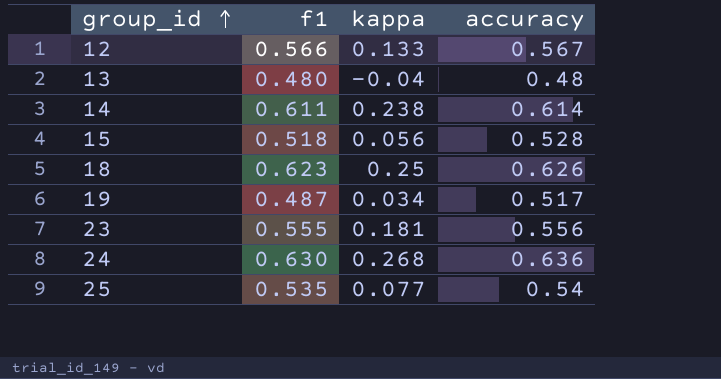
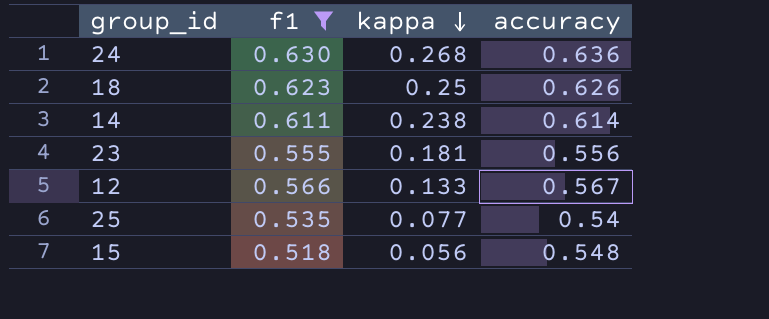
filter: none -> f1 >= 0.518
row order: group_id ascending -> kappa descending
15 | accuracy: 0.528 -> 0.548

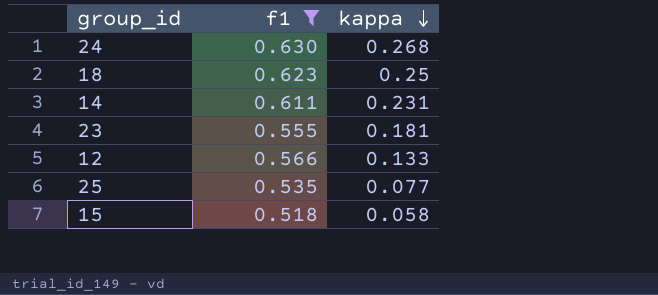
column accuracy | position: 4 -> none
14 | kappa: 0.238 -> 0.231
15 | kappa: 0.056 -> 0.058

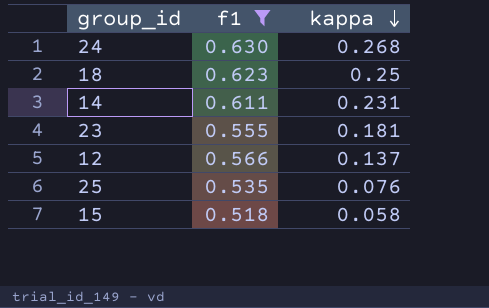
12 | kappa: 0.133 -> 0.137
25 | kappa: 0.077 -> 0.076

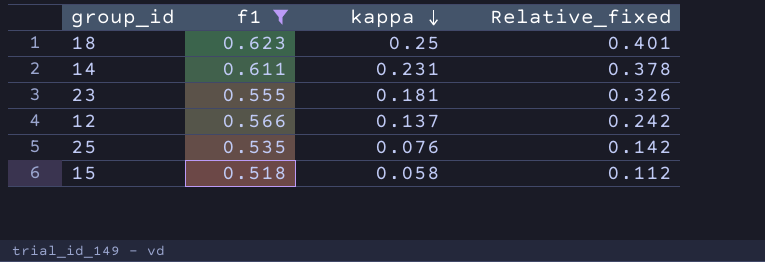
column Relative_fixed | formula: none -> [kappa] / [f1]
row 24: 0.630 | 0.268 -> none

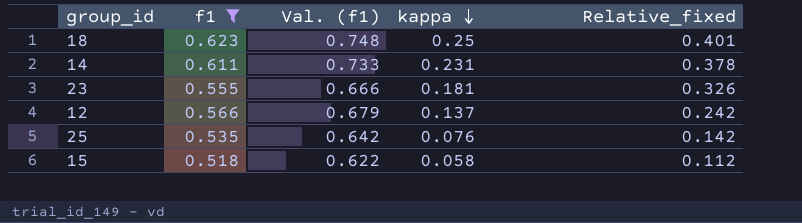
column Val. (f1) | formula: none -> [f1] * 1.2

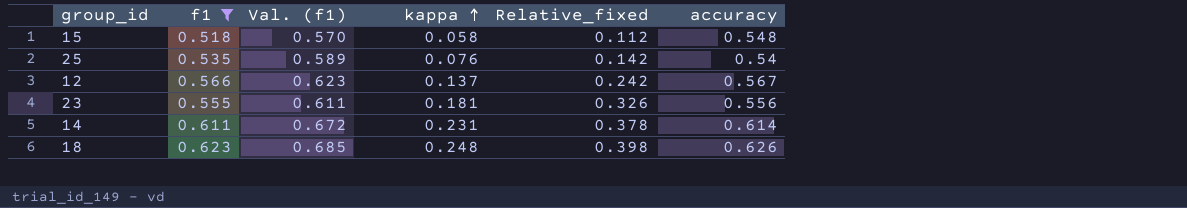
row order: kappa descending -> kappa ascending
column Val. (f1) | formula: [f1] * 1.2 -> [f1] * 1.1
column accuracy | position: none -> 6
18 | kappa: 0.25 -> 0.248
18 | Relative_fixed: 0.401 -> 0.398

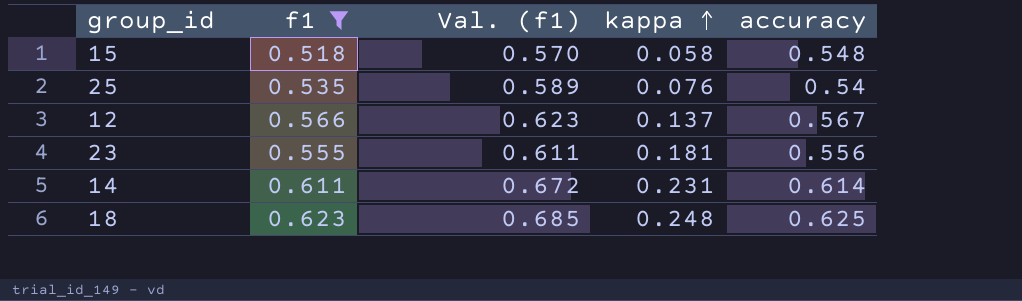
column Relative_fixed | formula: [kappa] / [f1] -> none
18 | accuracy: 0.626 -> 0.625

